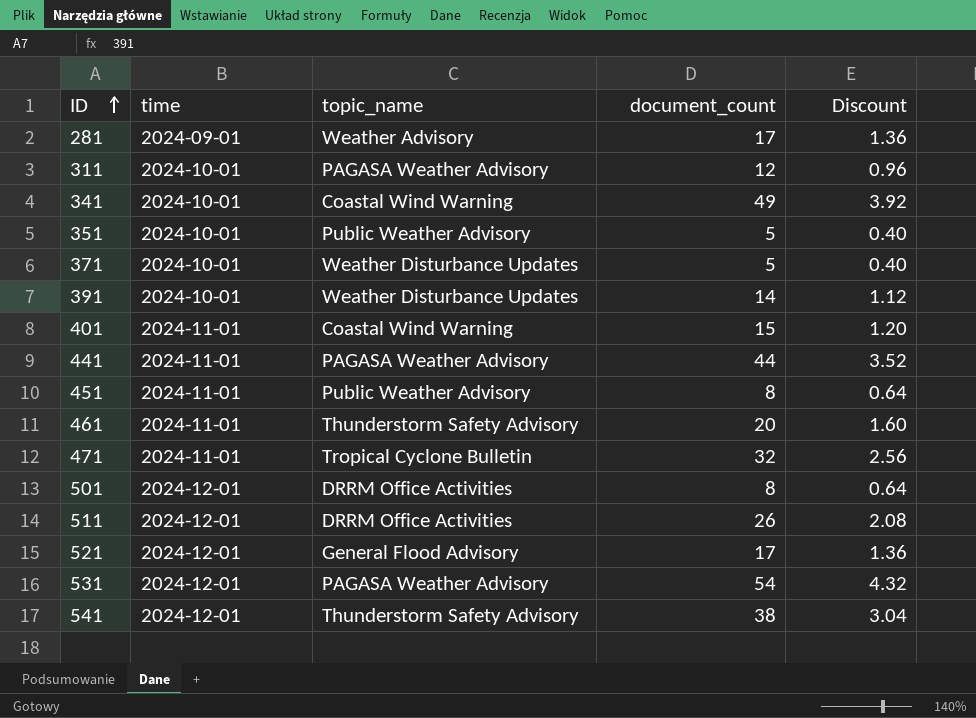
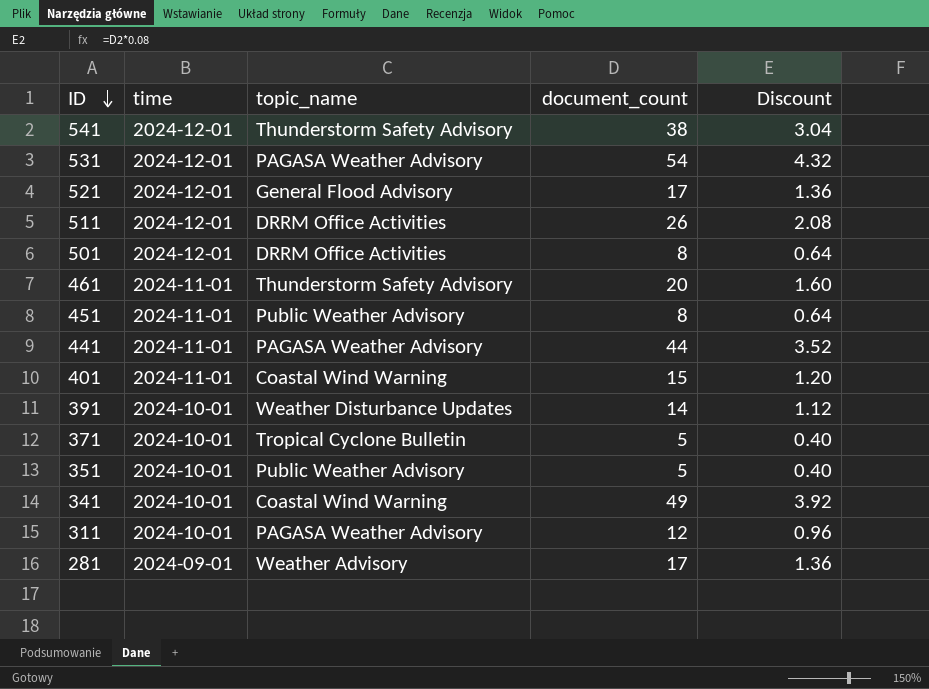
row order: ID ascending -> ID descending
row 471: 2024-11-01 | Tropical Cyclone Bulletin | 32 | 2.56 -> none
371 | topic_name: Weather Disturbance Updates -> Tropical Cyclone Bulletin

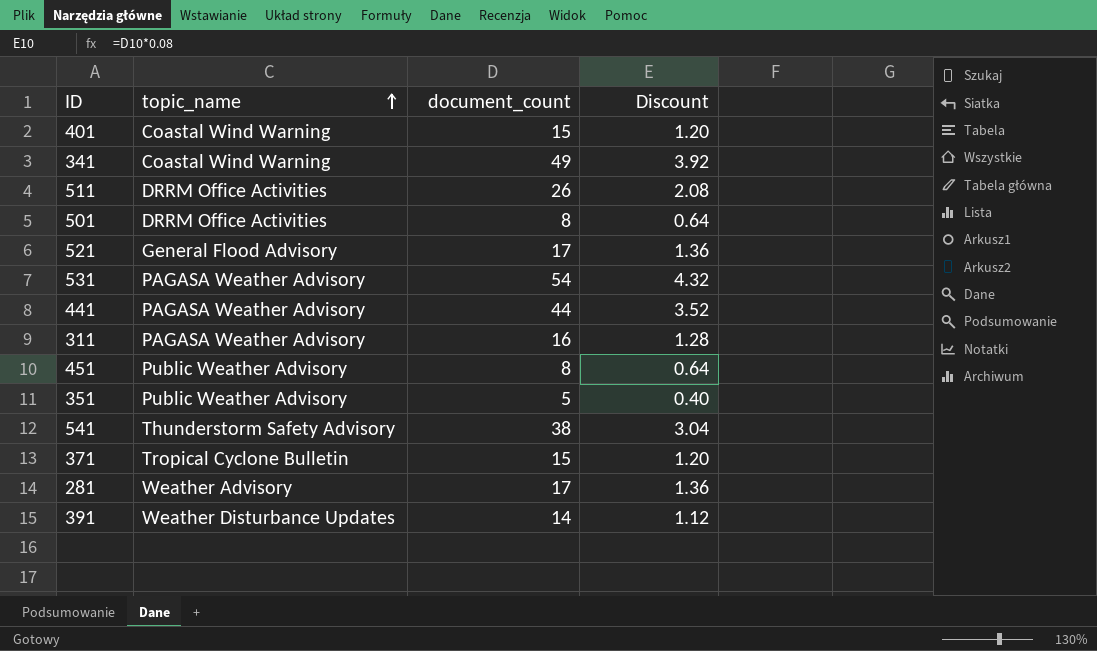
row order: ID descending -> topic_name ascending
column time | position: 2 -> none
row 461: 2024-11-01 | Thunderstorm Safety Advisory | 20 | 1.60 -> none
311 | document_count: 12 -> 16
311 | Discount: 0.96 -> 1.28
371 | document_count: 5 -> 15
371 | Discount: 0.40 -> 1.20

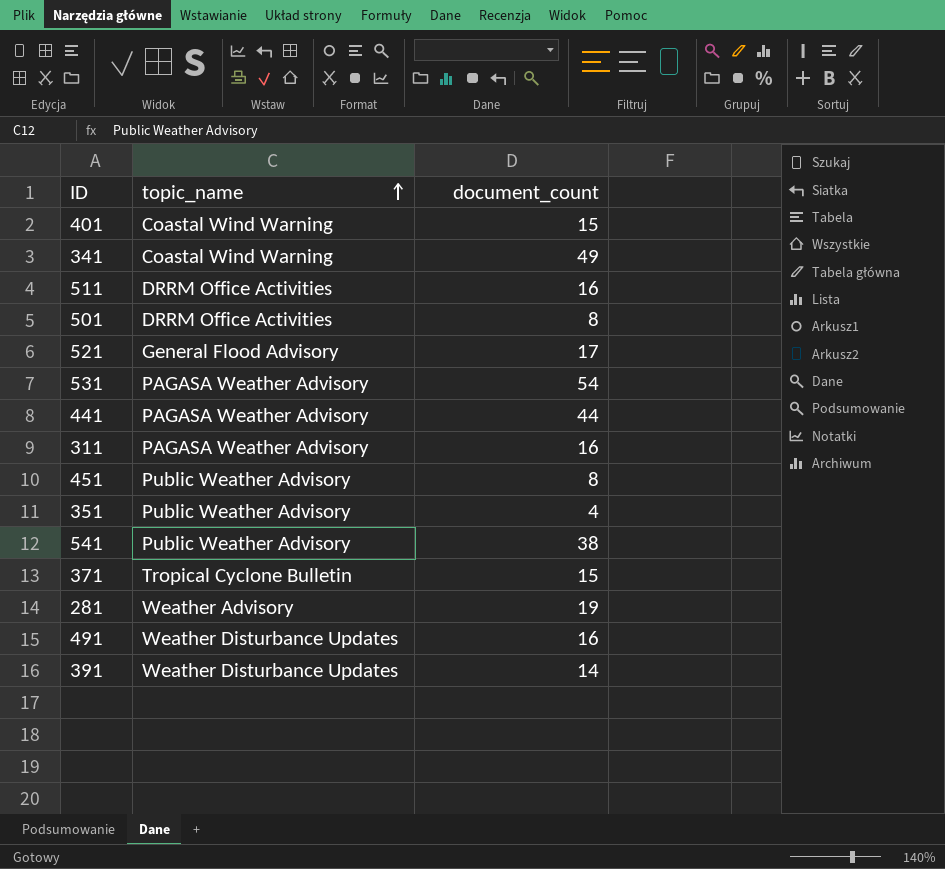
column Discount | formula: [document_count] * 0.08 -> none
511 | document_count: 26 -> 16
351 | document_count: 5 -> 4
541 | topic_name: Thunderstorm Safety Advisory -> Public Weather Advisory
281 | document_count: 17 -> 19
row 491: none -> Weather Disturbance Updates | 16

